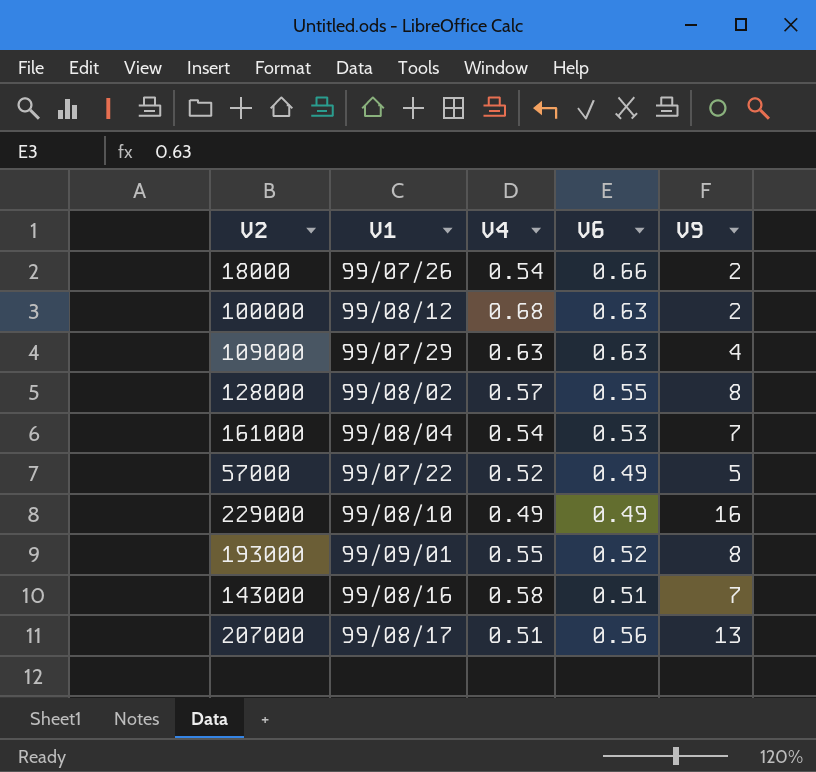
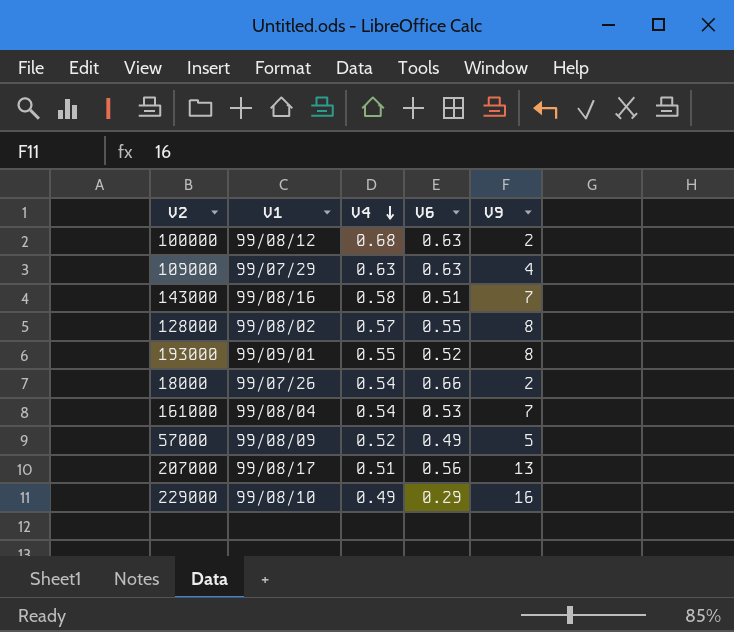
row order: none -> V4 descending
57000 | V1: 99/07/22 -> 99/08/09
229000 | V6: 0.49 -> 0.29

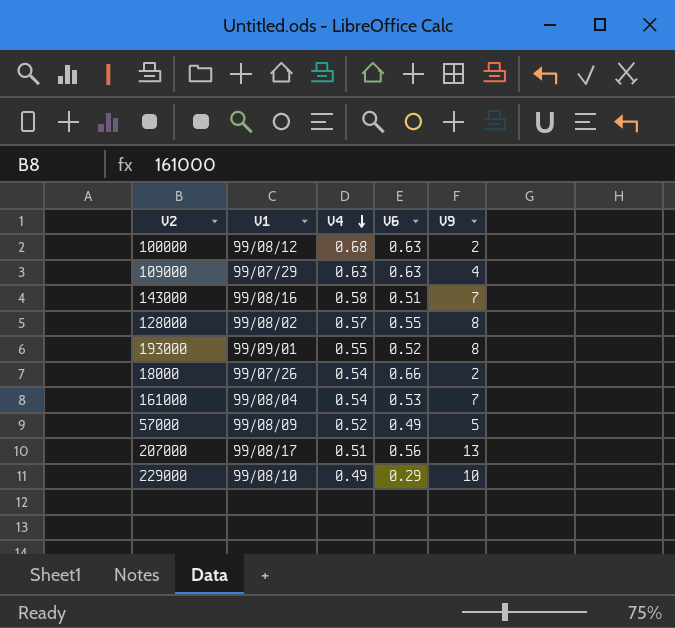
229000 | V9: 16 -> 10

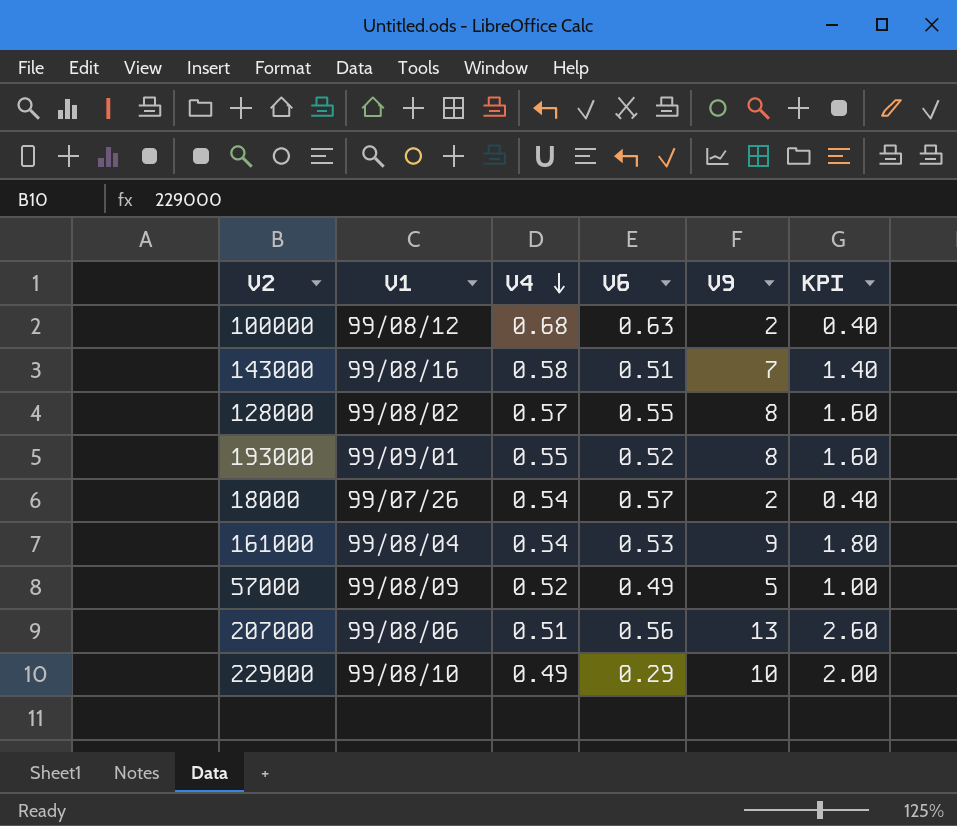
column KPI | formula: none -> [V9] * 0.2
row 109000: 99/07/29 | 0.63 | 0.63 | 4 -> none
18000 | V6: 0.66 -> 0.57
161000 | V9: 7 -> 9
207000 | V1: 99/08/17 -> 99/08/06

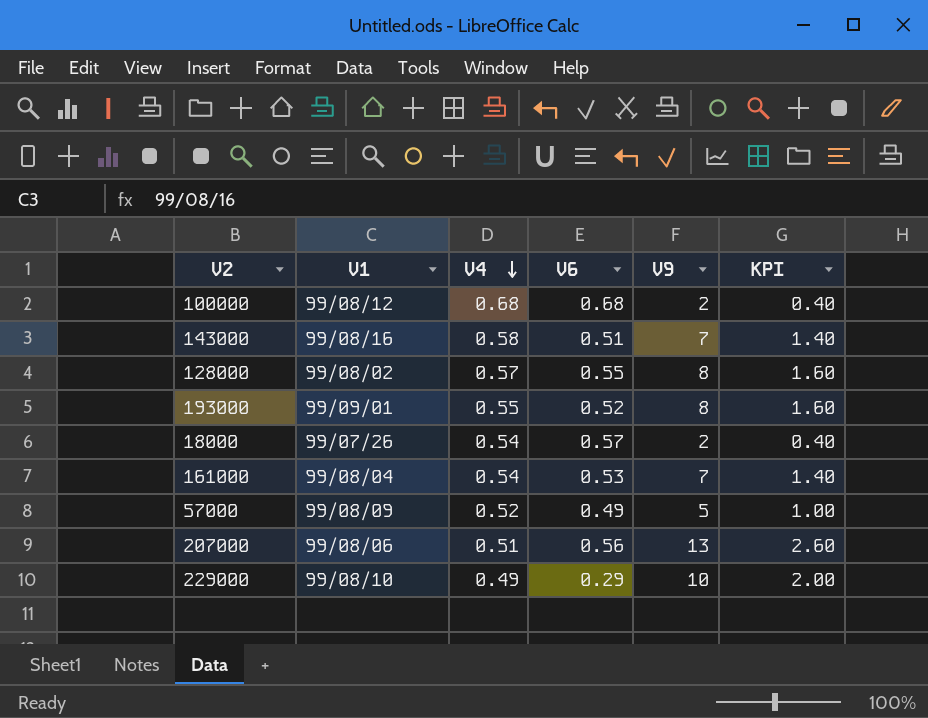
100000 | V6: 0.63 -> 0.68
161000 | V9: 9 -> 7
161000 | KPI: 1.80 -> 1.40

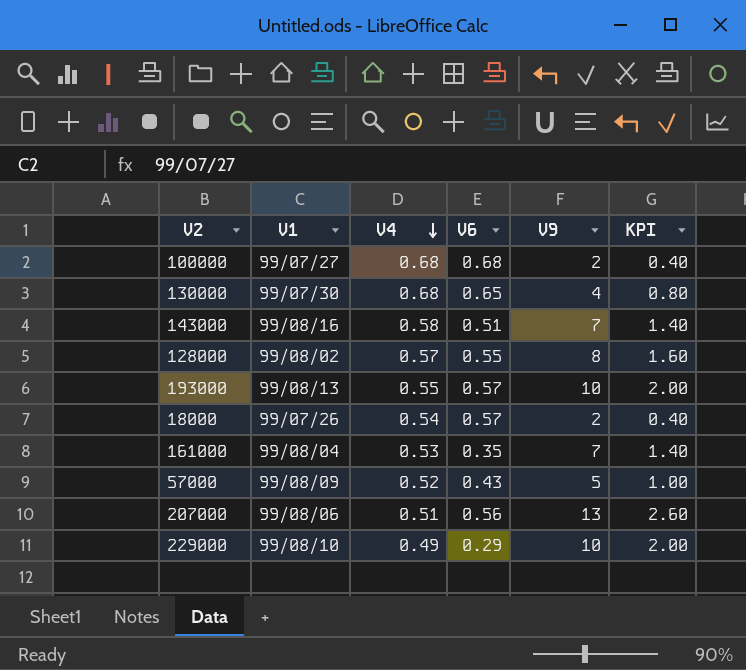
100000 | V1: 99/08/12 -> 99/07/27
row 130000: none -> 99/07/30 | 0.68 | 0.65 | 4 | 0.80
193000 | V1: 99/09/01 -> 99/08/13
193000 | V6: 0.52 -> 0.57
193000 | V9: 8 -> 10
193000 | KPI: 1.60 -> 2.00
161000 | V4: 0.54 -> 0.53
161000 | V6: 0.53 -> 0.35
57000 | V6: 0.49 -> 0.43

